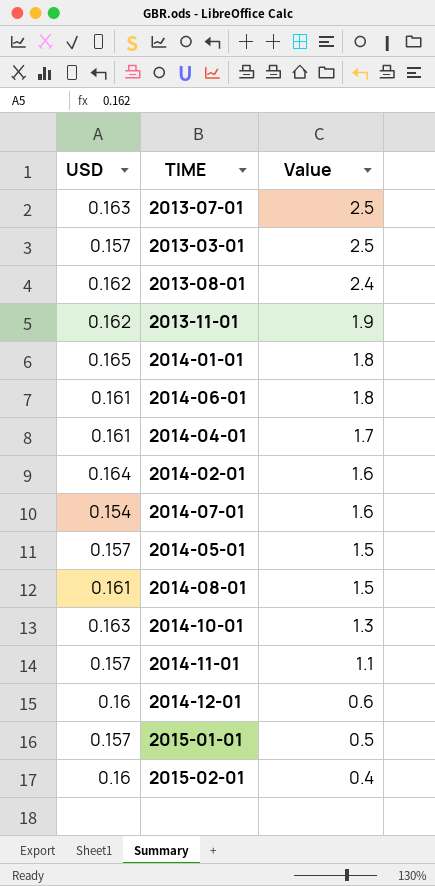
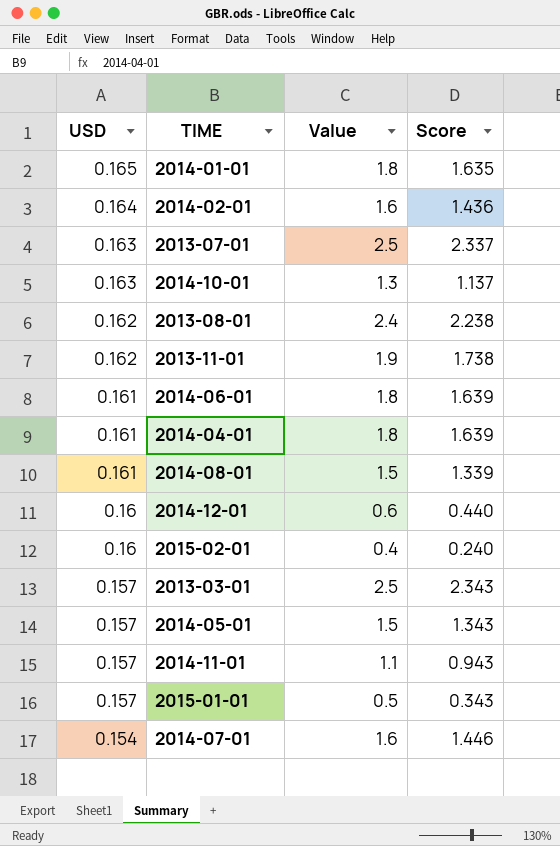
row order: Value descending -> USD descending
column Score | formula: none -> [Value] - [USD]
2014-04-01 | Value: 1.7 -> 1.8

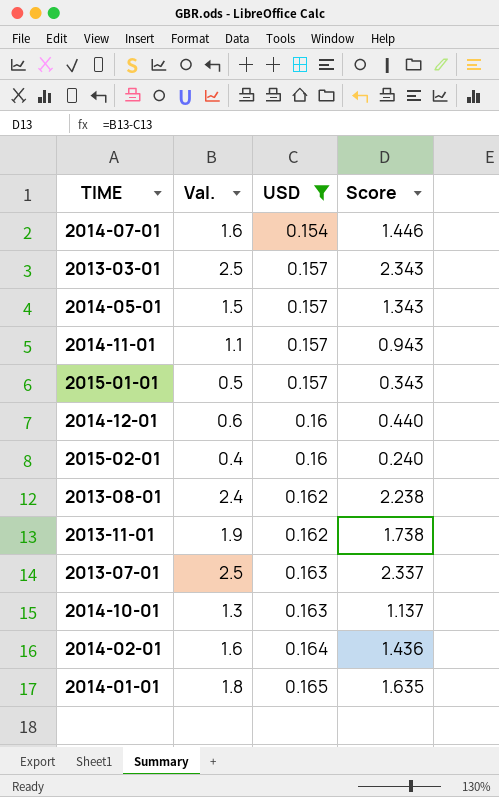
filter: none -> USD != 0.161
row order: USD descending -> USD ascending
column name: Value -> Val.
column USD | position: 1 -> 3

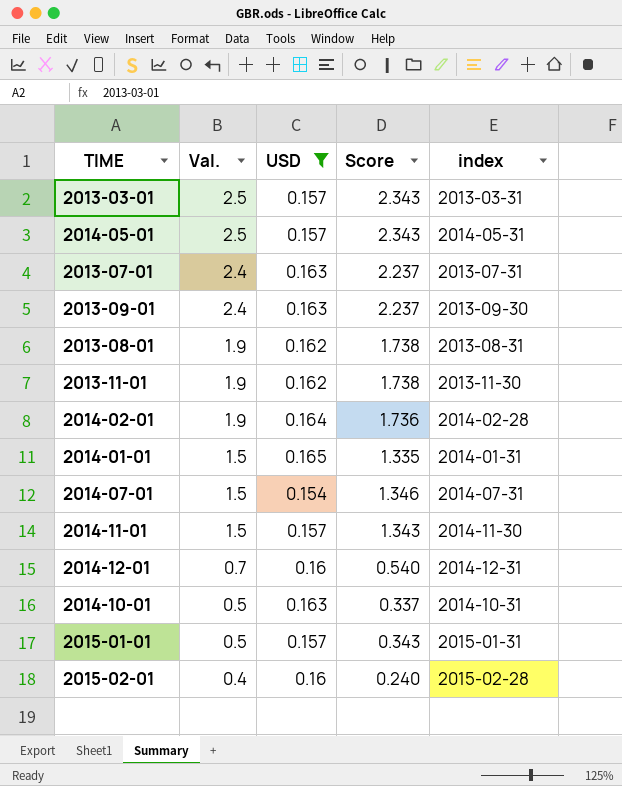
row order: USD ascending -> Val. descending
column index | position: none -> 5
2014-05-01 | Val.: 1.5 -> 2.5
2014-05-01 | Score: 1.343 -> 2.343
2013-07-01 | Val.: 2.5 -> 2.4
2013-07-01 | Score: 2.337 -> 2.237
row 2013-09-01: none -> 2.4 | 0.163 | 2.237 | 2013-09-30
2013-08-01 | Val.: 2.4 -> 1.9
2013-08-01 | Score: 2.238 -> 1.738
2014-02-01 | Val.: 1.6 -> 1.9
2014-02-01 | Score: 1.436 -> 1.736
2014-01-01 | Val.: 1.8 -> 1.5
2014-01-01 | Score: 1.635 -> 1.335
2014-07-01 | Val.: 1.6 -> 1.5
2014-07-01 | Score: 1.446 -> 1.346
2014-11-01 | Val.: 1.1 -> 1.5
2014-11-01 | Score: 0.943 -> 1.343
2014-12-01 | Val.: 0.6 -> 0.7
2014-12-01 | Score: 0.440 -> 0.540
2014-10-01 | Val.: 1.3 -> 0.5
2014-10-01 | Score: 1.137 -> 0.337

